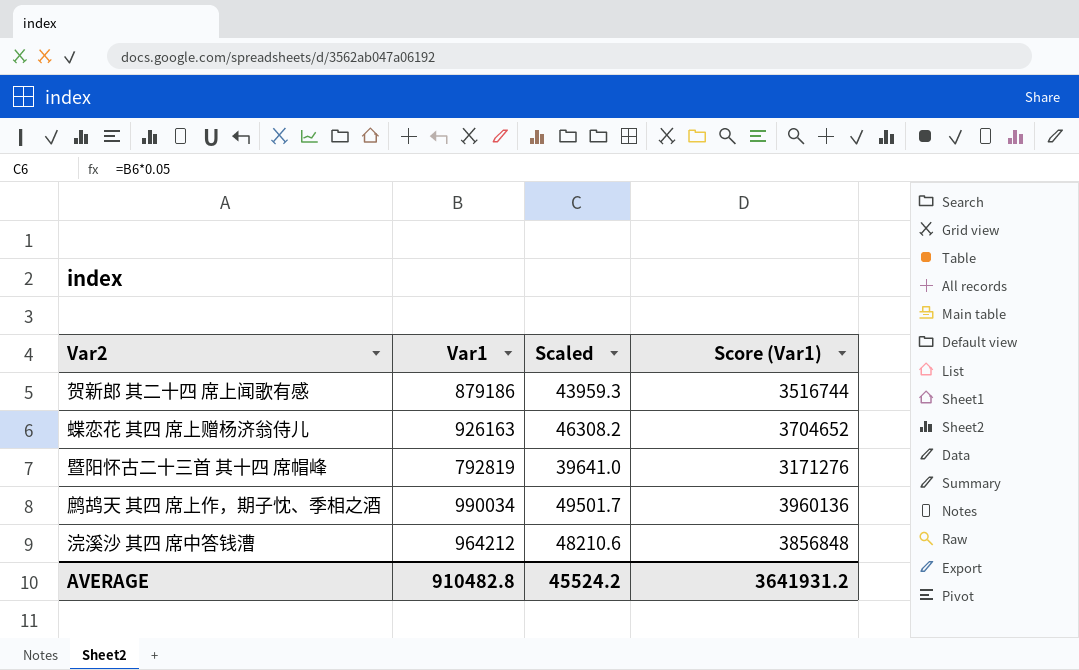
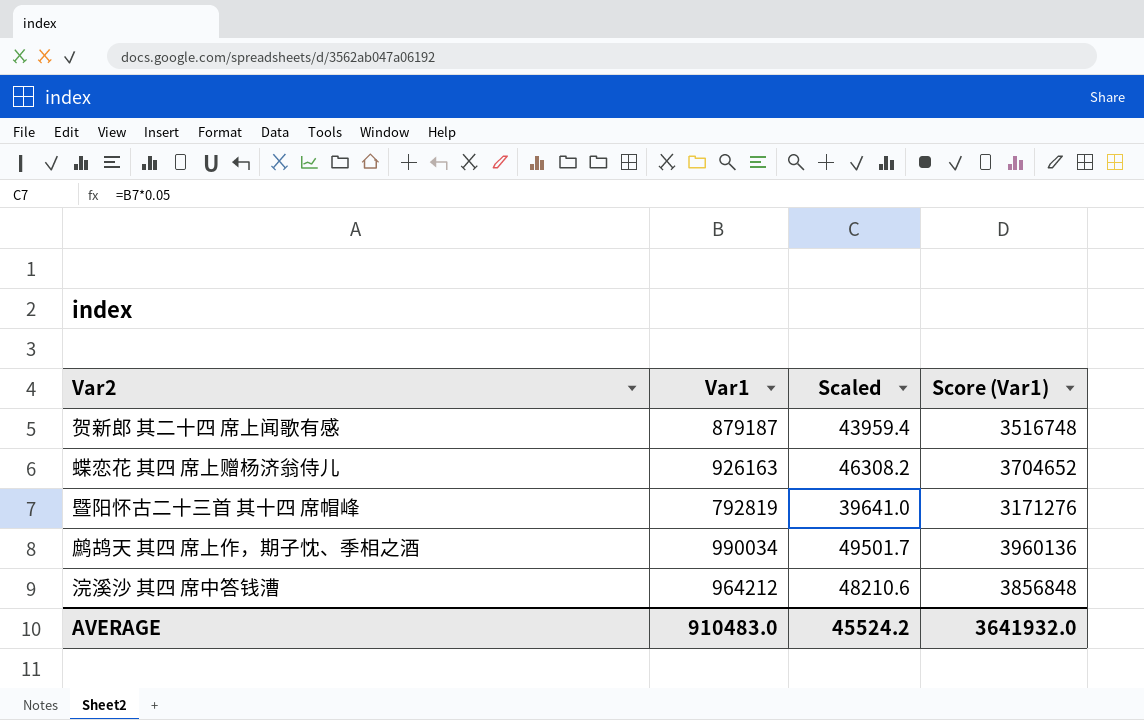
贺新郎 其二十四 席上闻歌有感 | Var1: 879186 -> 879187
贺新郎 其二十四 席上闻歌有感 | Scaled: 43959.3 -> 43959.4
贺新郎 其二十四 席上闻歌有感 | Score (Var1): 3516744 -> 3516748
AVERAGE | Var1: 910482.8 -> 910483.0
AVERAGE | Score (Var1): 3641931.2 -> 3641932.0

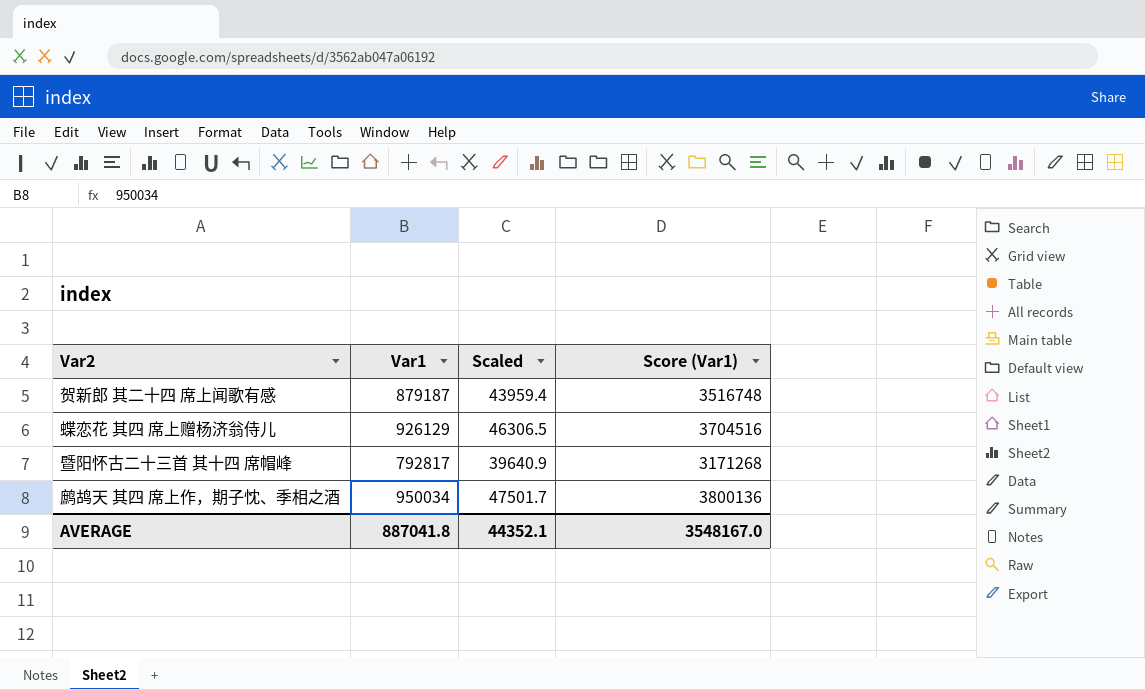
row 浣溪沙 其四 席中答钱漕: 964212 | 48210.6 | 3856848 -> none
蝶恋花 其四 席上赠杨济翁侍儿 | Var1: 926163 -> 926129
蝶恋花 其四 席上赠杨济翁侍儿 | Scaled: 46308.2 -> 46306.5
蝶恋花 其四 席上赠杨济翁侍儿 | Score (Var1): 3704652 -> 3704516
暨阳怀古二十三首 其十四 席帽峰 | Var1: 792819 -> 792817
暨阳怀古二十三首 其十四 席帽峰 | Scaled: 39641.0 -> 39640.9
暨阳怀古二十三首 其十四 席帽峰 | Score (Var1): 3171276 -> 3171268
鹧鸪天 其四 席上作，期子忱、季相之酒 | Var1: 990034 -> 950034
鹧鸪天 其四 席上作，期子忱、季相之酒 | Scaled: 49501.7 -> 47501.7
鹧鸪天 其四 席上作，期子忱、季相之酒 | Score (Var1): 3960136 -> 3800136
AVERAGE | Var1: 910483.0 -> 887041.8
AVERAGE | Scaled: 45524.2 -> 44352.1
AVERAGE | Score (Var1): 3641932.0 -> 3548167.0

